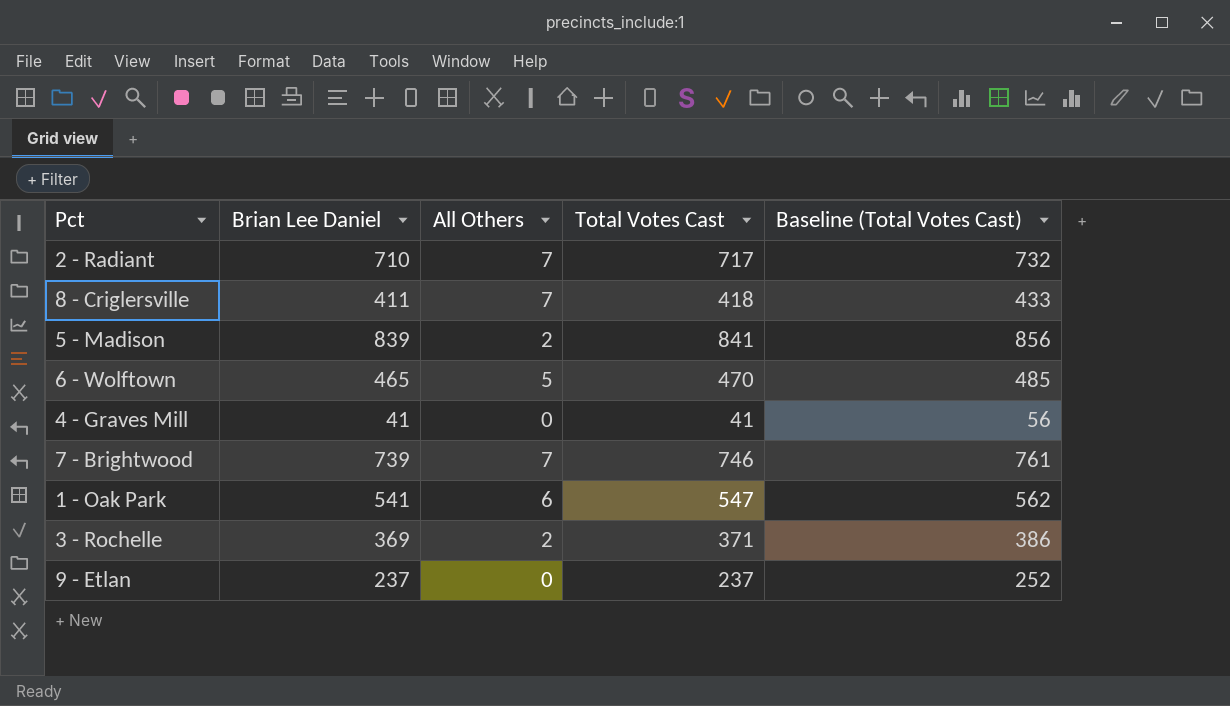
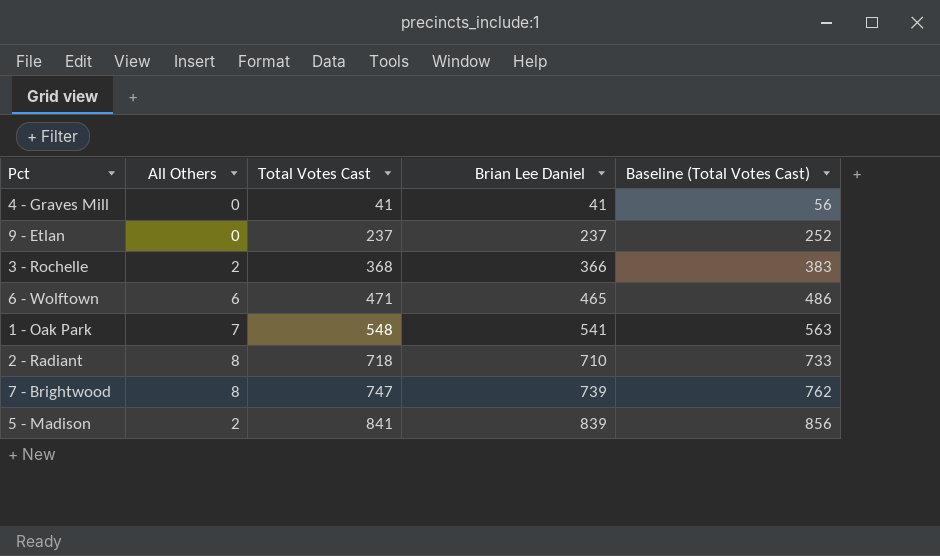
row order: none -> Total Votes Cast ascending
column Brian Lee Daniel | position: 2 -> 4
row 8 - Criglersville: 411 | 7 | 418 | 433 -> none
3 - Rochelle | Total Votes Cast: 371 -> 368
3 - Rochelle | Brian Lee Daniel: 369 -> 366
3 - Rochelle | Baseline (Total Votes Cast): 386 -> 383
6 - Wolftown | All Others: 5 -> 6
6 - Wolftown | Total Votes Cast: 470 -> 471
6 - Wolftown | Baseline (Total Votes Cast): 485 -> 486
1 - Oak Park | All Others: 6 -> 7
1 - Oak Park | Total Votes Cast: 547 -> 548
1 - Oak Park | Baseline (Total Votes Cast): 562 -> 563
2 - Radiant | All Others: 7 -> 8
2 - Radiant | Total Votes Cast: 717 -> 718
2 - Radiant | Baseline (Total Votes Cast): 732 -> 733
7 - Brightwood | All Others: 7 -> 8
7 - Brightwood | Total Votes Cast: 746 -> 747
7 - Brightwood | Baseline (Total Votes Cast): 761 -> 762

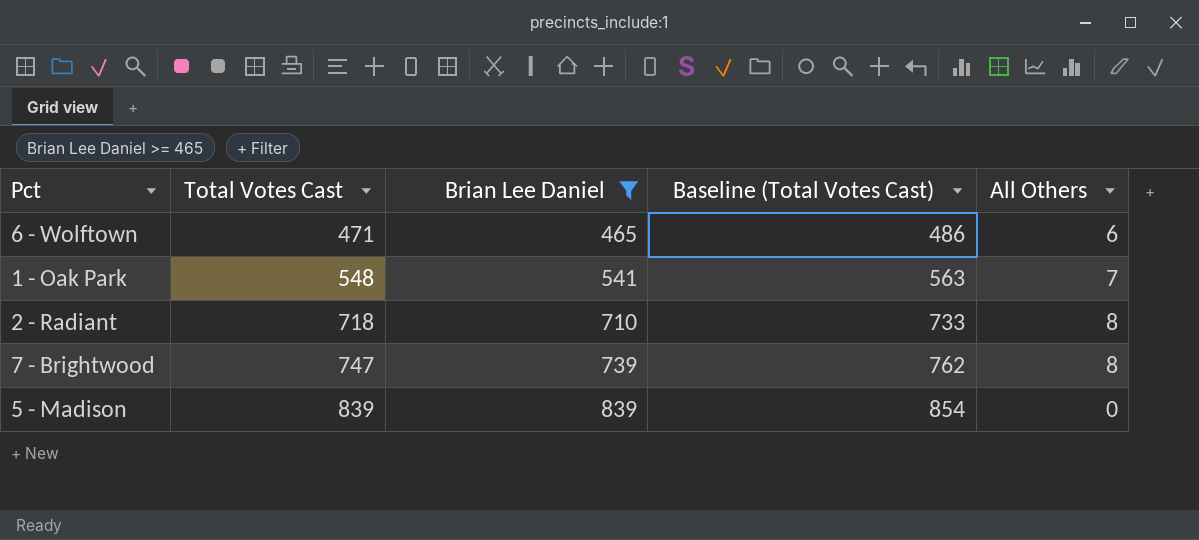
filter: none -> Brian Lee Daniel >= 465
column All Others | position: 2 -> 5
5 - Madison | Total Votes Cast: 841 -> 839
5 - Madison | Baseline (Total Votes Cast): 856 -> 854
5 - Madison | All Others: 2 -> 0

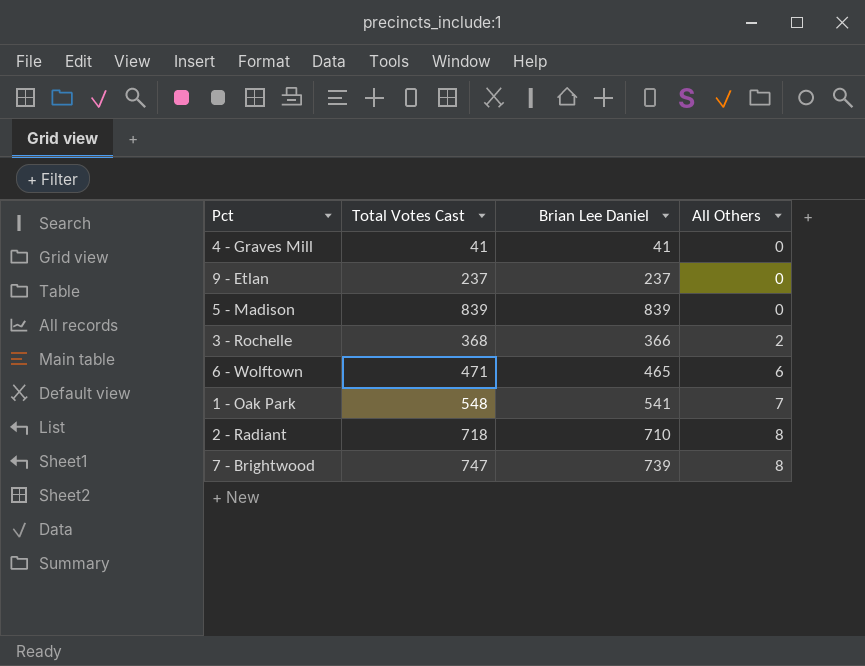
filter: Brian Lee Daniel >= 465 -> none
row order: Total Votes Cast ascending -> All Others ascending
column Baseline (Total Votes Cast) | formula: [Total Votes Cast] + 15 -> none

